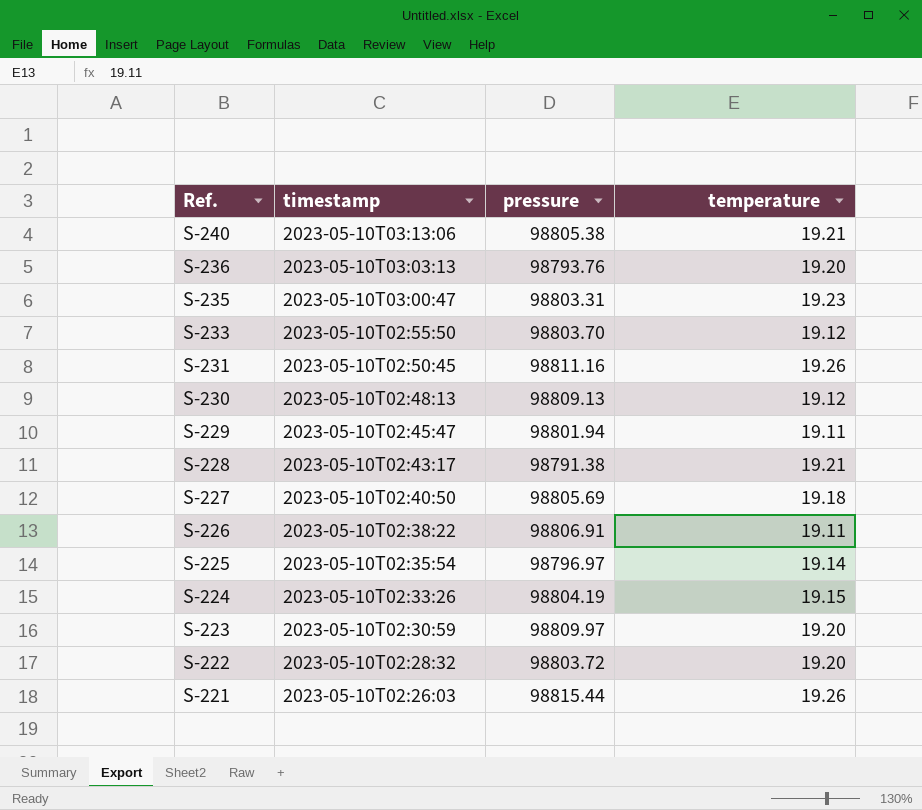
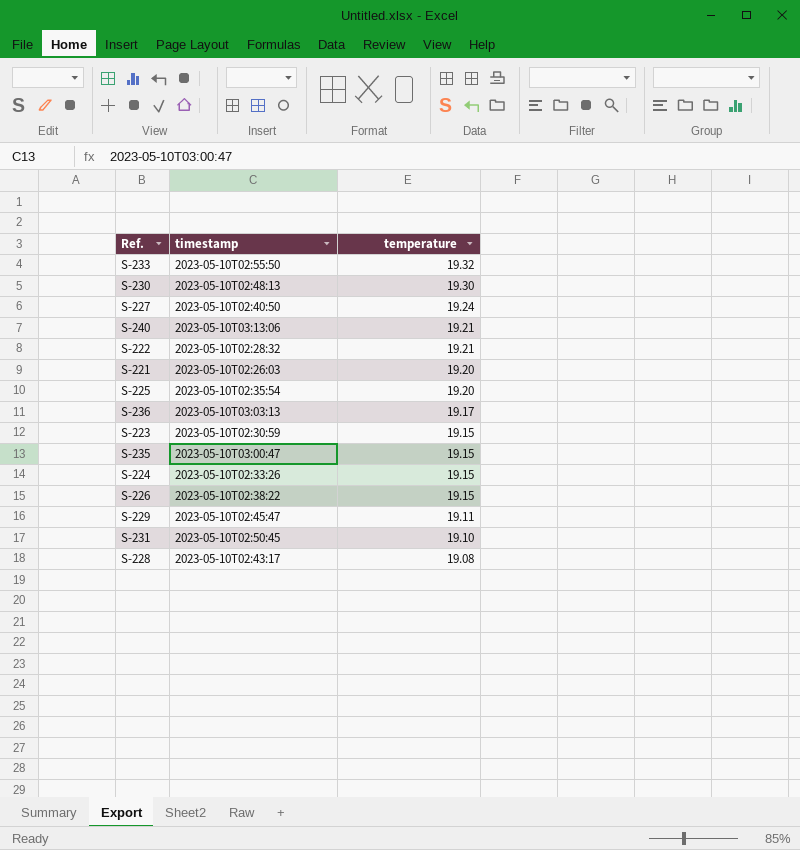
row order: Ref. descending -> temperature descending
column pressure | position: 3 -> none
S-233 | temperature: 19.12 -> 19.32
S-230 | temperature: 19.12 -> 19.30
S-227 | temperature: 19.18 -> 19.24
S-222 | temperature: 19.20 -> 19.21
S-221 | temperature: 19.26 -> 19.20
S-225 | temperature: 19.14 -> 19.20
S-236 | temperature: 19.20 -> 19.17
S-223 | temperature: 19.20 -> 19.15
S-235 | temperature: 19.23 -> 19.15
S-226 | temperature: 19.11 -> 19.15
S-231 | temperature: 19.26 -> 19.10
S-228 | temperature: 19.21 -> 19.08

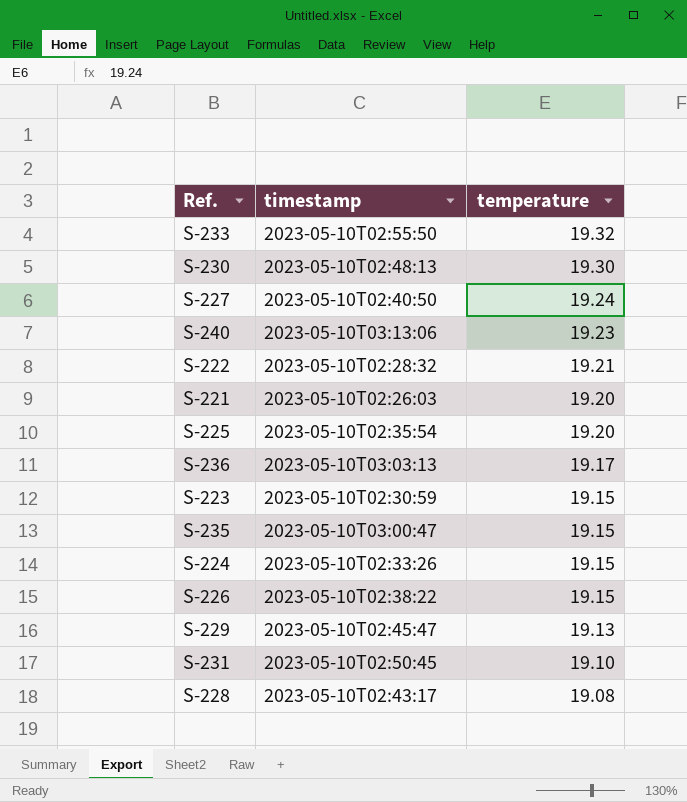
S-240 | temperature: 19.21 -> 19.23
S-229 | temperature: 19.11 -> 19.13

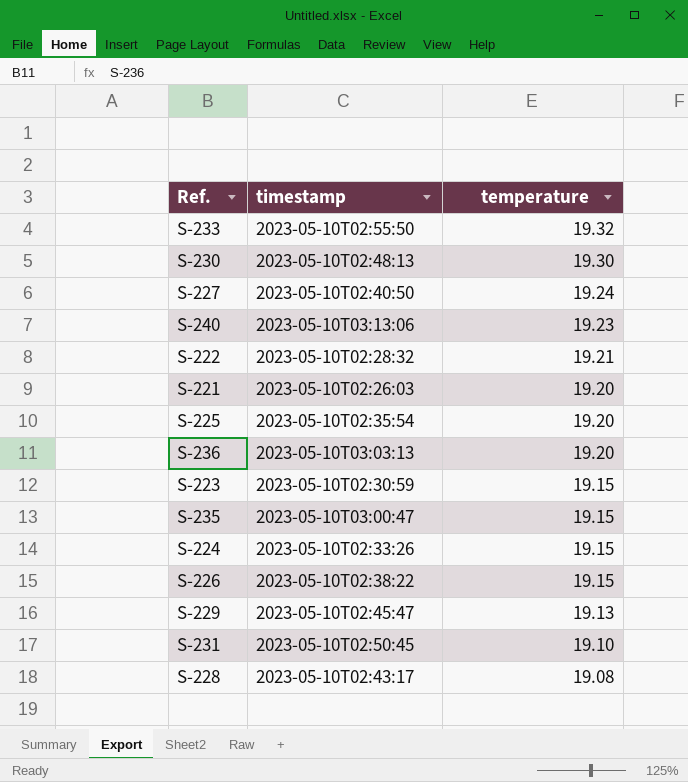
S-236 | temperature: 19.17 -> 19.20

